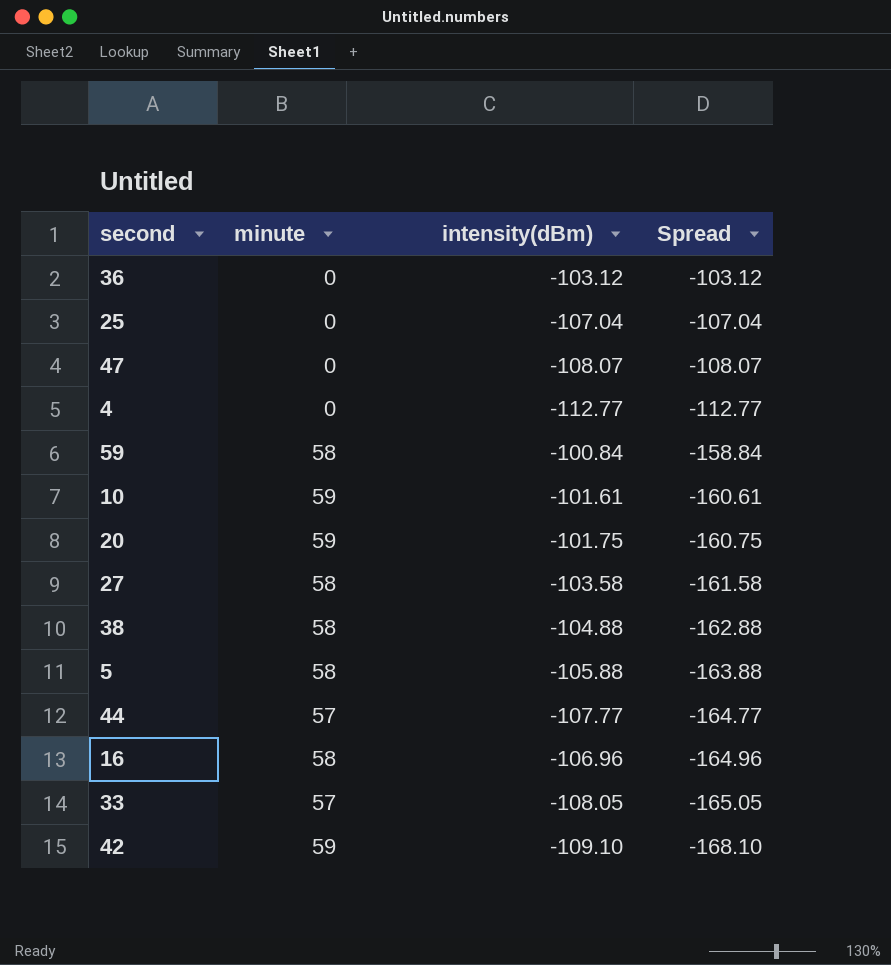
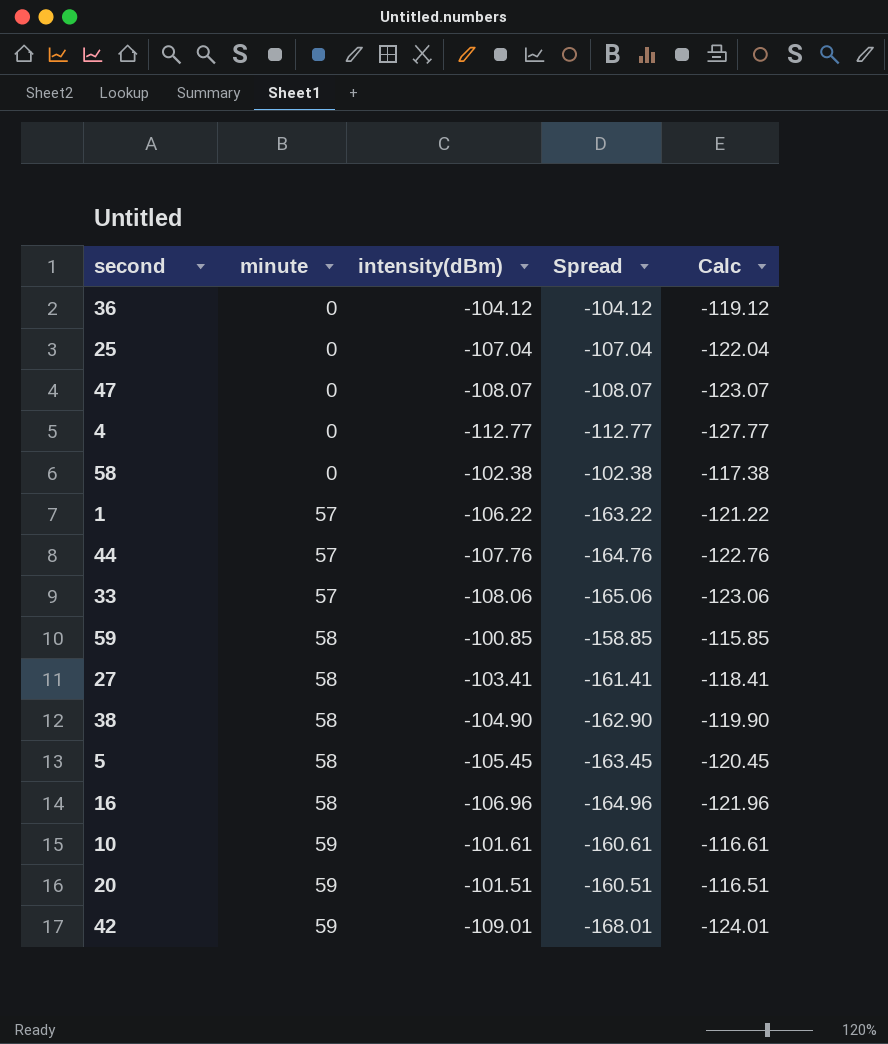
row order: Spread descending -> minute ascending
column Calc | formula: none -> [intensity(dBm)] - 15
36 | intensity(dBm): -103.12 -> -104.12
36 | Spread: -103.12 -> -104.12
row 58: none -> 0 | -102.38 | -102.38 | -117.38
row 1: none -> 57 | -106.22 | -163.22 | -121.22
44 | intensity(dBm): -107.77 -> -107.76
44 | Spread: -164.77 -> -164.76
33 | intensity(dBm): -108.05 -> -108.06
33 | Spread: -165.05 -> -165.06
59 | intensity(dBm): -100.84 -> -100.85
59 | Spread: -158.84 -> -158.85
27 | intensity(dBm): -103.58 -> -103.41
27 | Spread: -161.58 -> -161.41
38 | intensity(dBm): -104.88 -> -104.90
38 | Spread: -162.88 -> -162.90
5 | intensity(dBm): -105.88 -> -105.45
5 | Spread: -163.88 -> -163.45
20 | intensity(dBm): -101.75 -> -101.51
20 | Spread: -160.75 -> -160.51
42 | intensity(dBm): -109.10 -> -109.01
42 | Spread: -168.10 -> -168.01

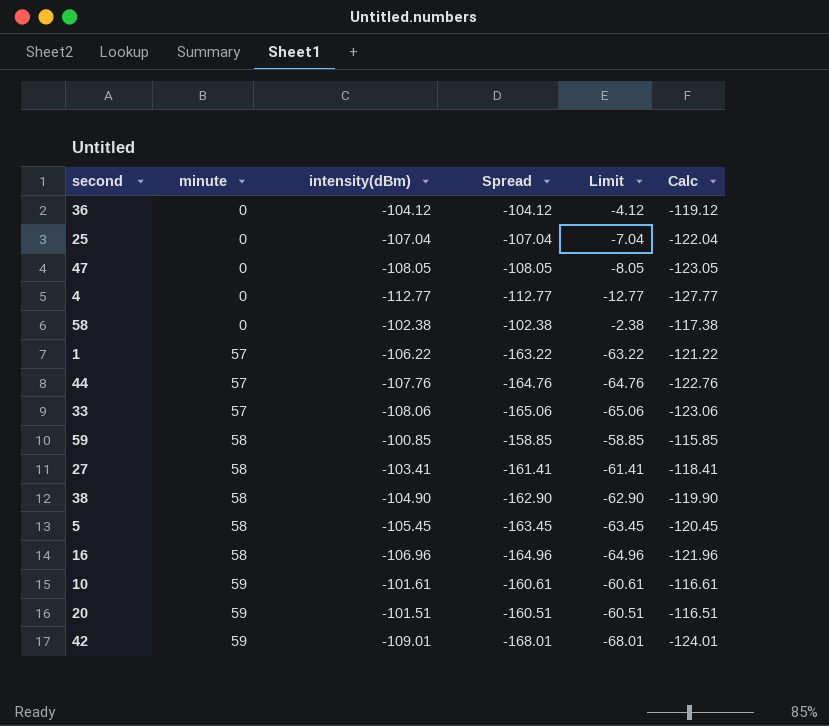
column Limit | formula: none -> [Spread] + 100
47 | intensity(dBm): -108.07 -> -108.05
47 | Spread: -108.07 -> -108.05
47 | Calc: -123.07 -> -123.05

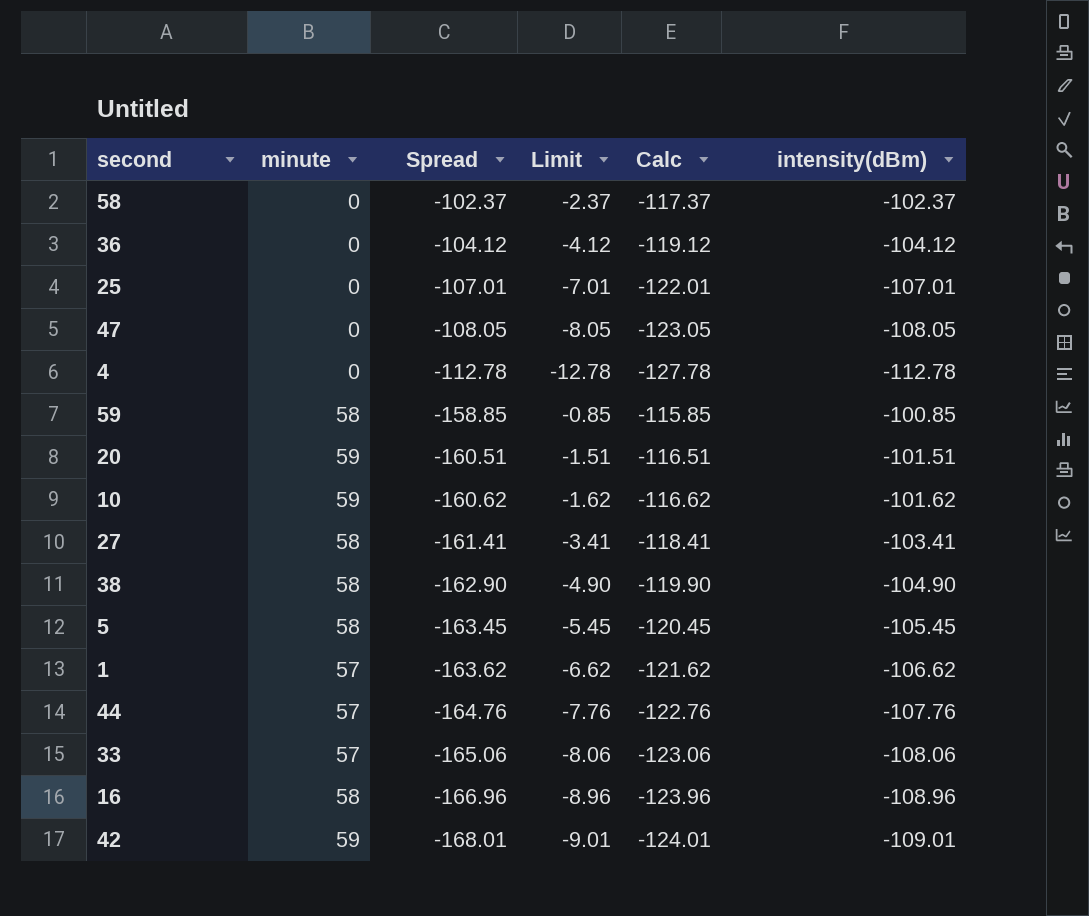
row order: minute ascending -> Spread descending
column Limit | formula: [Spread] + 100 -> [intensity(dBm)] + 100
column intensity(dBm) | position: 3 -> 6
58 | Spread: -102.38 -> -102.37
58 | Calc: -117.38 -> -117.37
58 | intensity(dBm): -102.38 -> -102.37
25 | Spread: -107.04 -> -107.01
25 | Calc: -122.04 -> -122.01
25 | intensity(dBm): -107.04 -> -107.01
4 | Spread: -112.77 -> -112.78
4 | Calc: -127.77 -> -127.78
4 | intensity(dBm): -112.77 -> -112.78
10 | Spread: -160.61 -> -160.62
10 | Calc: -116.61 -> -116.62
10 | intensity(dBm): -101.61 -> -101.62
1 | Spread: -163.22 -> -163.62
1 | Calc: -121.22 -> -121.62
1 | intensity(dBm): -106.22 -> -106.62
16 | Spread: -164.96 -> -166.96
16 | Calc: -121.96 -> -123.96
16 | intensity(dBm): -106.96 -> -108.96

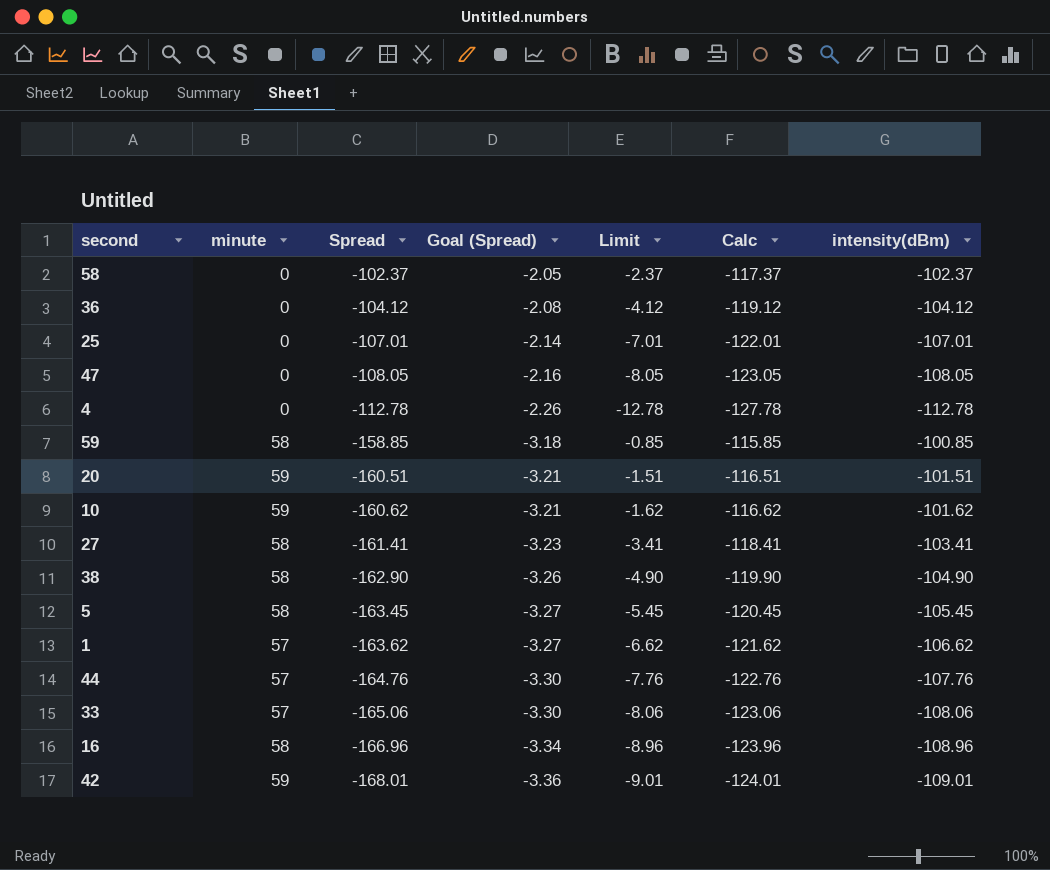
column Goal (Spread) | formula: none -> [Spread] * 0.02

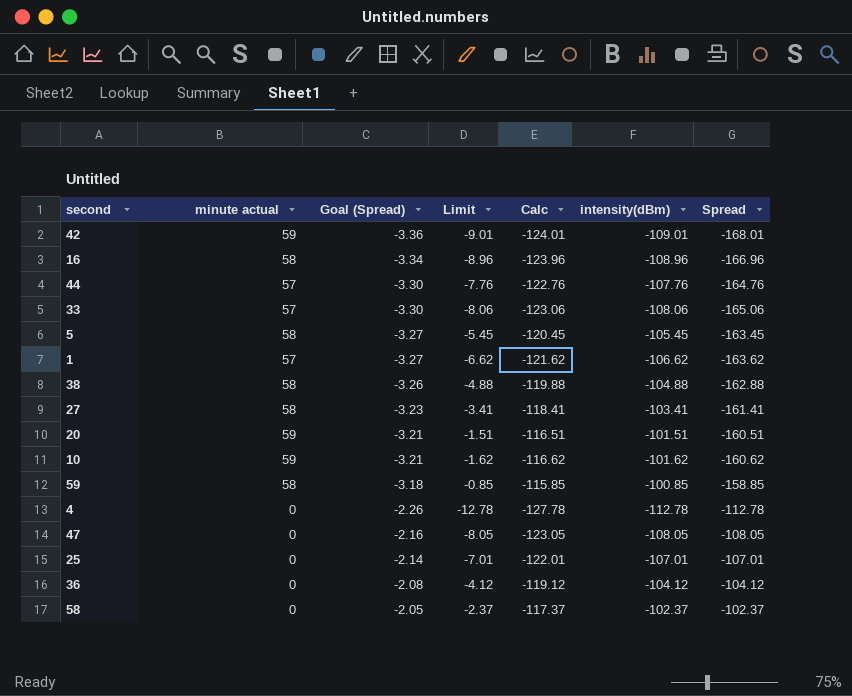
row order: Spread descending -> Goal (Spread) ascending
column name: minute -> minute actual
column Spread | position: 3 -> 7
38 | Limit: -4.90 -> -4.88
38 | Calc: -119.90 -> -119.88
38 | intensity(dBm): -104.90 -> -104.88
38 | Spread: -162.90 -> -162.88

